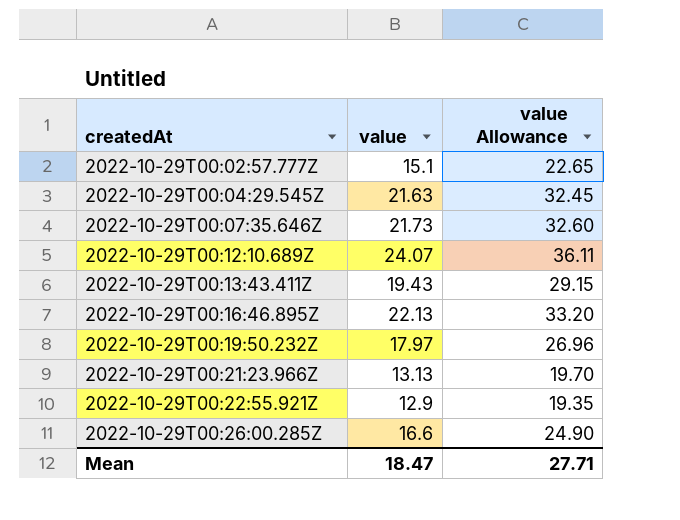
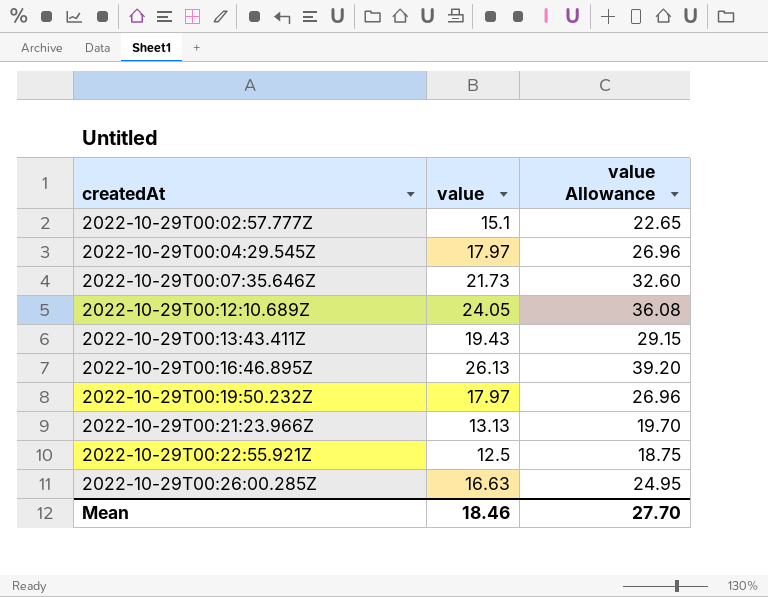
2022-10-29T00:04:29.545Z | value: 21.63 -> 17.97
2022-10-29T00:04:29.545Z | value Allowance: 32.45 -> 26.96
2022-10-29T00:12:10.689Z | value: 24.07 -> 24.05
2022-10-29T00:12:10.689Z | value Allowance: 36.11 -> 36.08
2022-10-29T00:16:46.895Z | value: 22.13 -> 26.13
2022-10-29T00:16:46.895Z | value Allowance: 33.20 -> 39.20
2022-10-29T00:22:55.921Z | value: 12.9 -> 12.5
2022-10-29T00:22:55.921Z | value Allowance: 19.35 -> 18.75
2022-10-29T00:26:00.285Z | value: 16.6 -> 16.63
2022-10-29T00:26:00.285Z | value Allowance: 24.90 -> 24.95
Mean | value: 18.47 -> 18.46
Mean | value Allowance: 27.71 -> 27.70

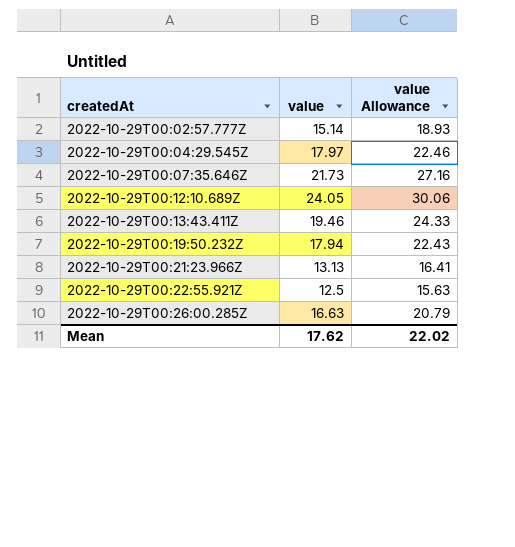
column value Allowance | formula: [value] * 1.5 -> [value] * 1.25
row 2022-10-29T00:16:46.895Z: 26.13 | 39.20 -> none
2022-10-29T00:02:57.777Z | value: 15.1 -> 15.14
2022-10-29T00:13:43.411Z | value: 19.43 -> 19.46
2022-10-29T00:19:50.232Z | value: 17.97 -> 17.94
Mean | value: 18.46 -> 17.62
Mean | value Allowance: 27.70 -> 22.02

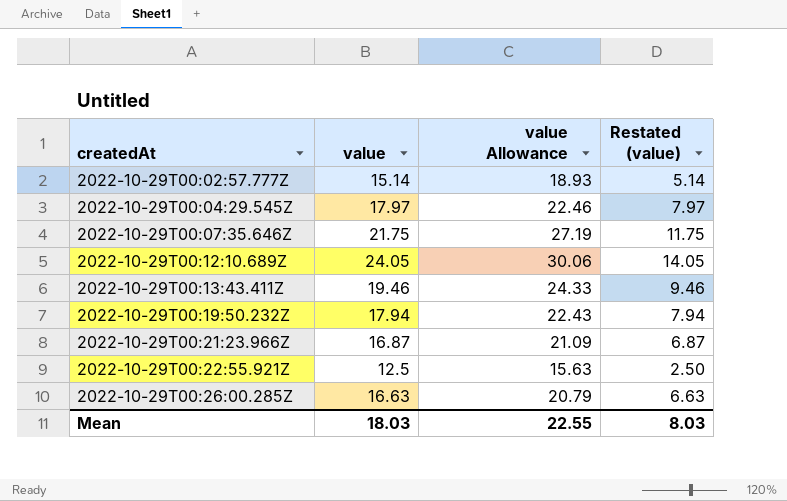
column Restated (value) | formula: none -> [value] - 10
2022-10-29T00:07:35.646Z | value: 21.73 -> 21.75
2022-10-29T00:07:35.646Z | value Allowance: 27.16 -> 27.19
2022-10-29T00:21:23.966Z | value: 13.13 -> 16.87
2022-10-29T00:21:23.966Z | value Allowance: 16.41 -> 21.09
Mean | value: 17.62 -> 18.03
Mean | value Allowance: 22.02 -> 22.55

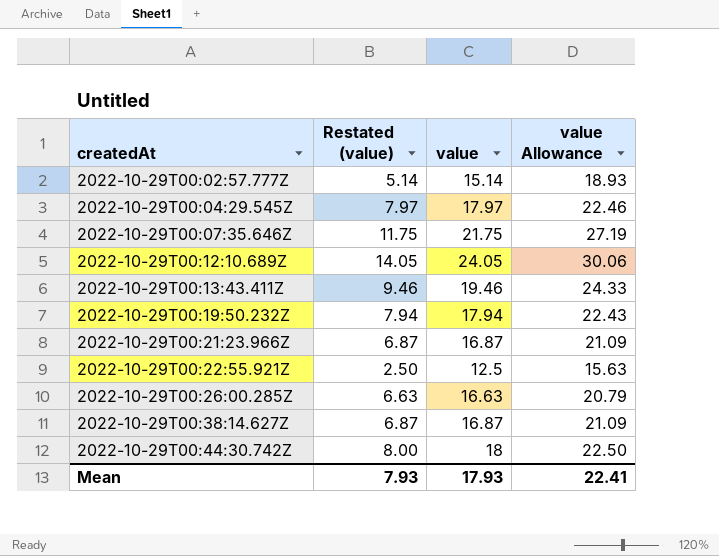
column Restated (value) | position: 4 -> 2
row 2022-10-29T00:38:14.627Z: none -> 6.87 | 16.87 | 21.09
row 2022-10-29T00:44:30.742Z: none -> 8.00 | 18 | 22.50
Mean | Restated (value): 8.03 -> 7.93
Mean | value: 18.03 -> 17.93
Mean | value Allowance: 22.55 -> 22.41

